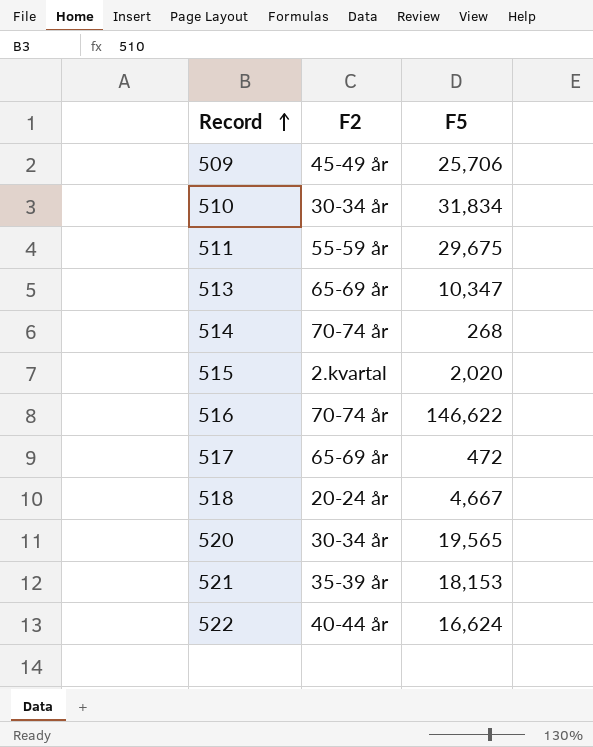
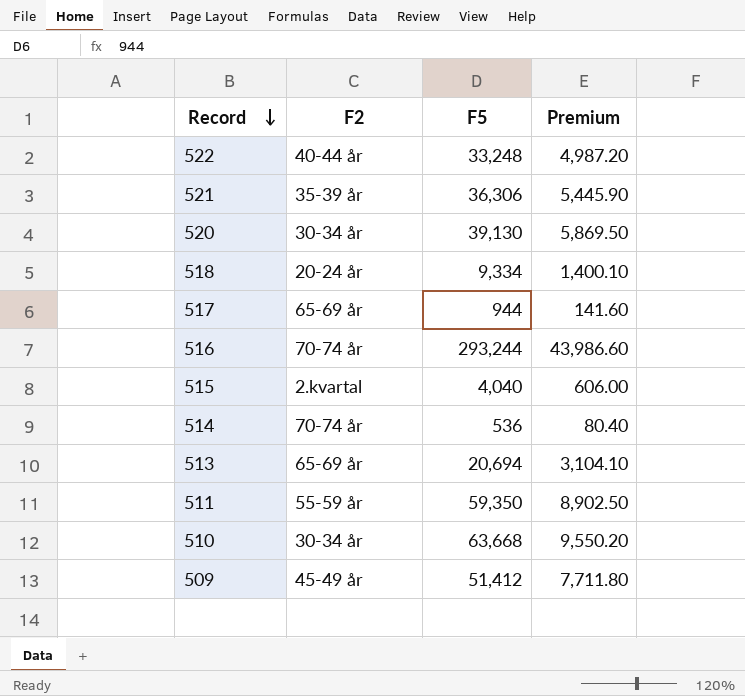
row order: Record ascending -> Record descending
column Premium | formula: none -> [F5] * 0.15
522 | F5: 16,624 -> 33,248
521 | F5: 18,153 -> 36,306
520 | F5: 19,565 -> 39,130
518 | F5: 4,667 -> 9,334
517 | F5: 472 -> 944
516 | F5: 146,622 -> 293,244
515 | F5: 2,020 -> 4,040
514 | F5: 268 -> 536
513 | F5: 10,347 -> 20,694
511 | F5: 29,675 -> 59,350
510 | F5: 31,834 -> 63,668
509 | F5: 25,706 -> 51,412

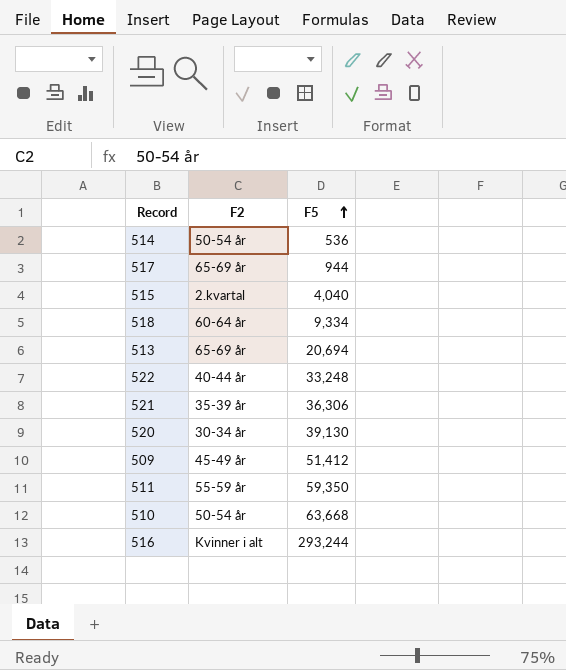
row order: Record descending -> F5 ascending
column Premium | formula: [F5] * 0.15 -> none
514 | F2: 70-74 år -> 50-54 år
518 | F2: 20-24 år -> 60-64 år
510 | F2: 30-34 år -> 50-54 år
516 | F2: 70-74 år -> Kvinner i alt

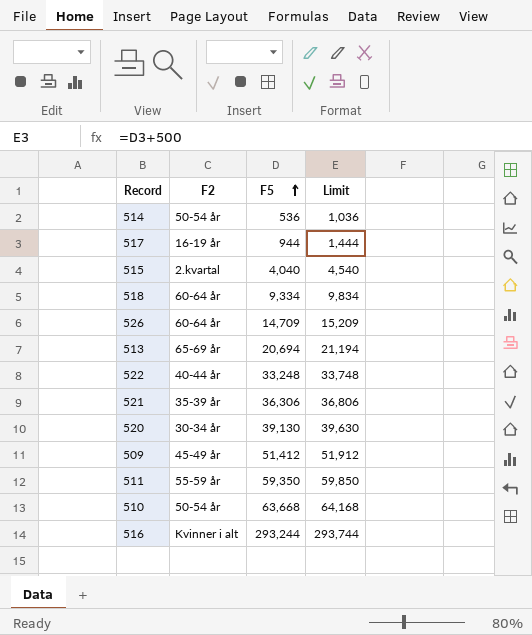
column Limit | formula: none -> [F5] + 500
517 | F2: 65-69 år -> 16-19 år
row 526: none -> 60-64 år | 14,709 | 15,209

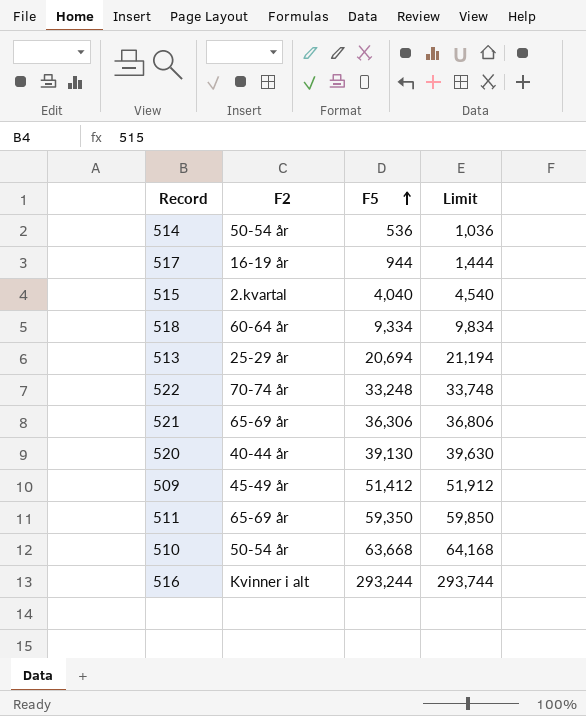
row 526: 60-64 år | 14,709 | 15,209 -> none
513 | F2: 65-69 år -> 25-29 år
522 | F2: 40-44 år -> 70-74 år
521 | F2: 35-39 år -> 65-69 år
520 | F2: 30-34 år -> 40-44 år
511 | F2: 55-59 år -> 65-69 år

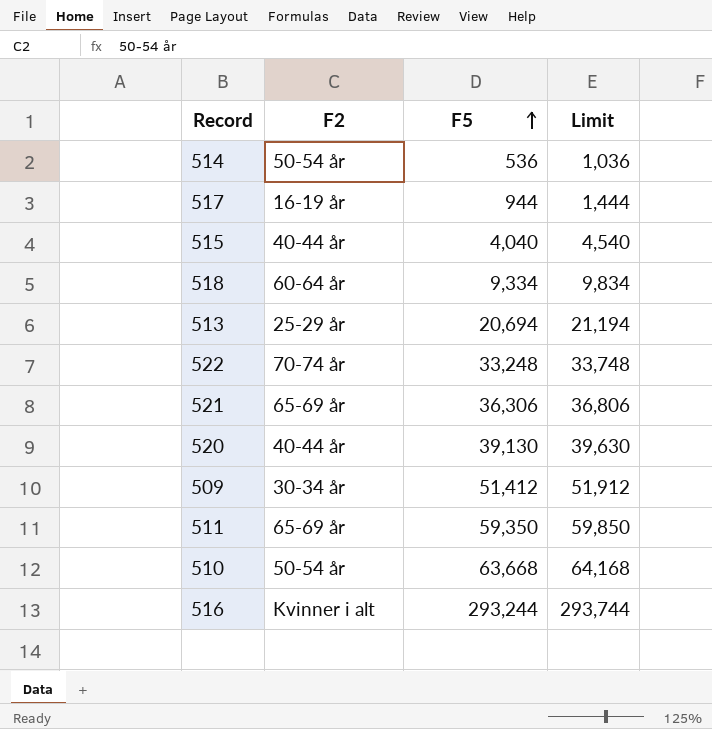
515 | F2: 2.kvartal -> 40-44 år
509 | F2: 45-49 år -> 30-34 år

